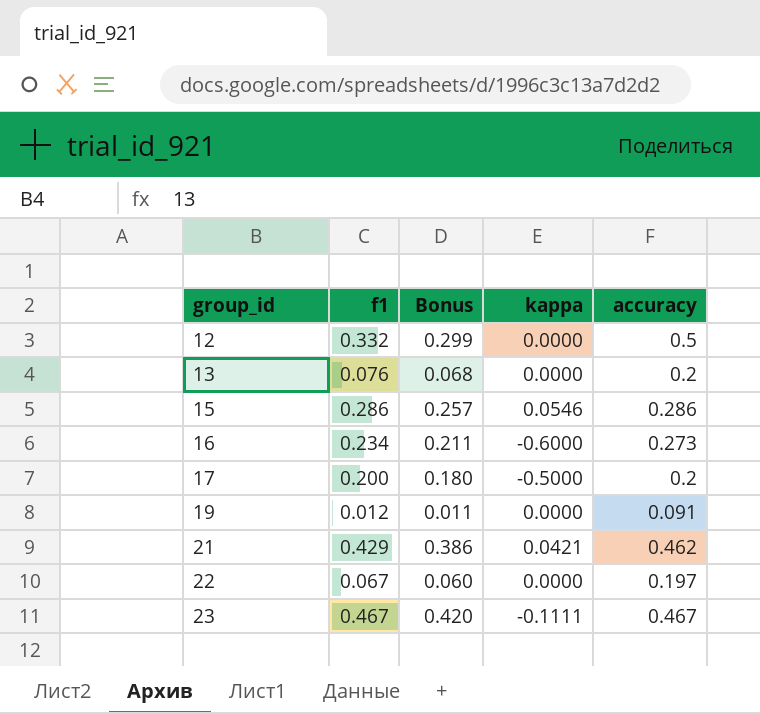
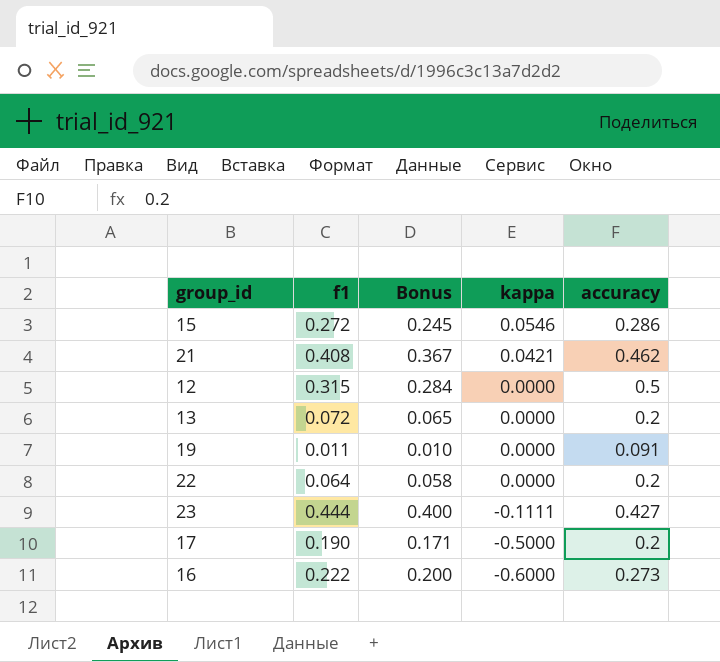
row order: group_id ascending -> kappa descending
15 | f1: 0.286 -> 0.272
15 | Bonus: 0.257 -> 0.245
21 | f1: 0.429 -> 0.408
21 | Bonus: 0.386 -> 0.367
12 | f1: 0.332 -> 0.315
12 | Bonus: 0.299 -> 0.284
13 | f1: 0.076 -> 0.072
13 | Bonus: 0.068 -> 0.065
19 | f1: 0.012 -> 0.011
19 | Bonus: 0.011 -> 0.010
22 | f1: 0.067 -> 0.064
22 | Bonus: 0.060 -> 0.058
22 | accuracy: 0.197 -> 0.2
23 | f1: 0.467 -> 0.444
23 | Bonus: 0.420 -> 0.400
23 | accuracy: 0.467 -> 0.427
17 | f1: 0.200 -> 0.190
17 | Bonus: 0.180 -> 0.171
16 | f1: 0.234 -> 0.222
16 | Bonus: 0.211 -> 0.200

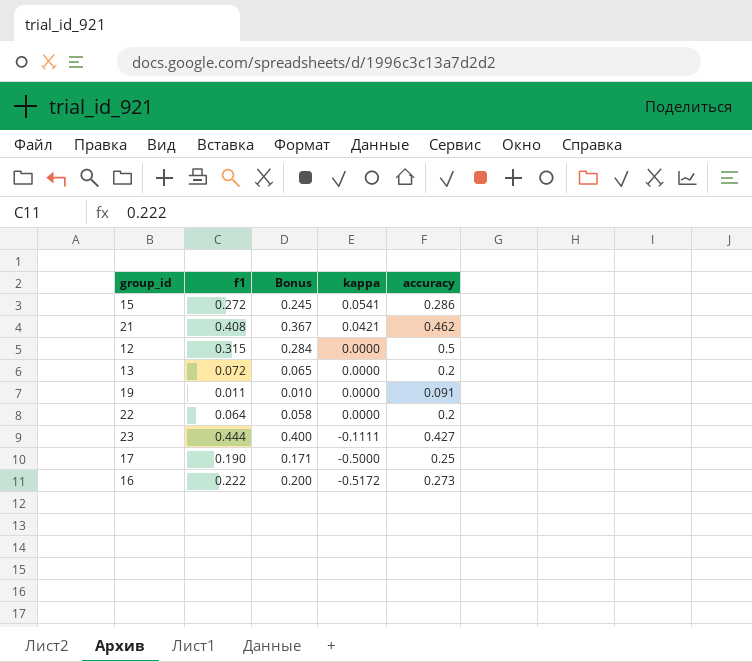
15 | kappa: 0.0546 -> 0.0541
17 | accuracy: 0.2 -> 0.25
16 | kappa: -0.6000 -> -0.5172

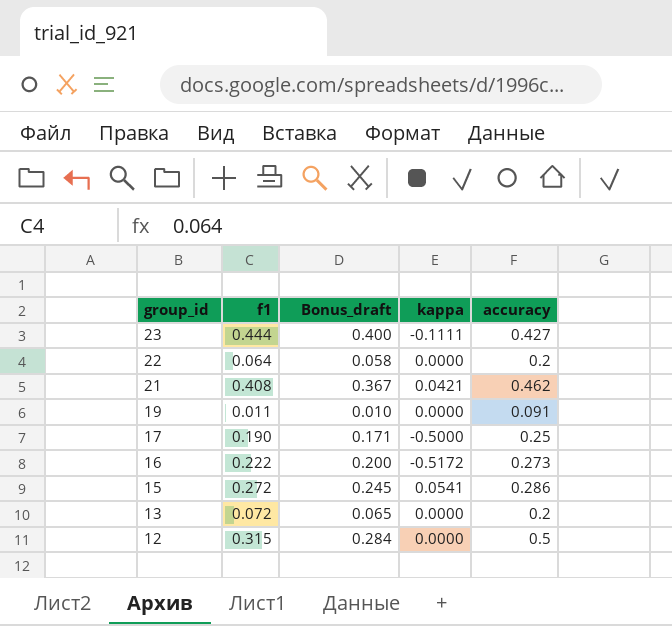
row order: kappa descending -> group_id descending
column name: Bonus -> Bonus_draft

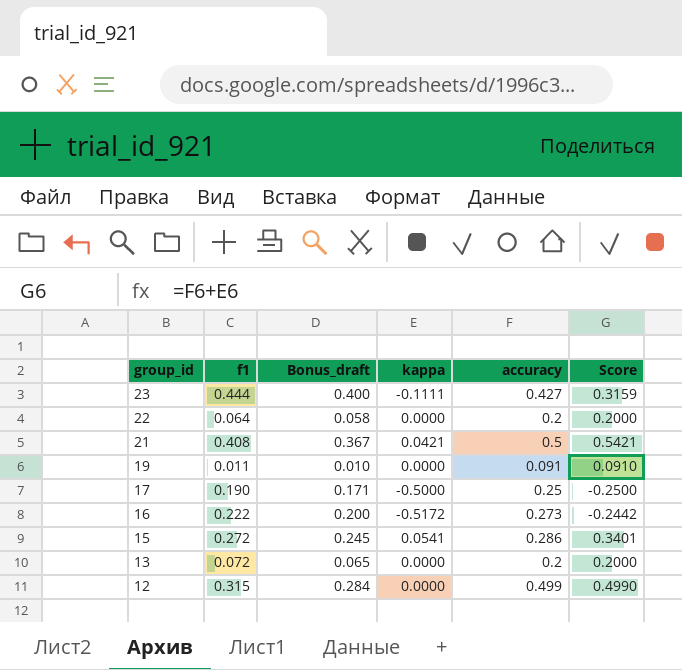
column Score | formula: none -> [kappa] + [accuracy]
21 | accuracy: 0.462 -> 0.5
12 | accuracy: 0.5 -> 0.499

